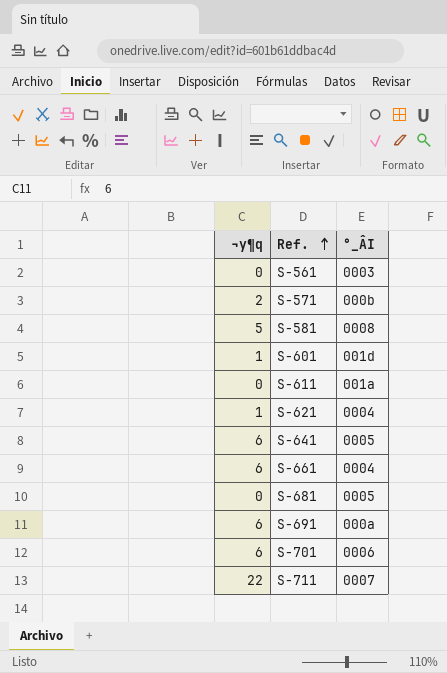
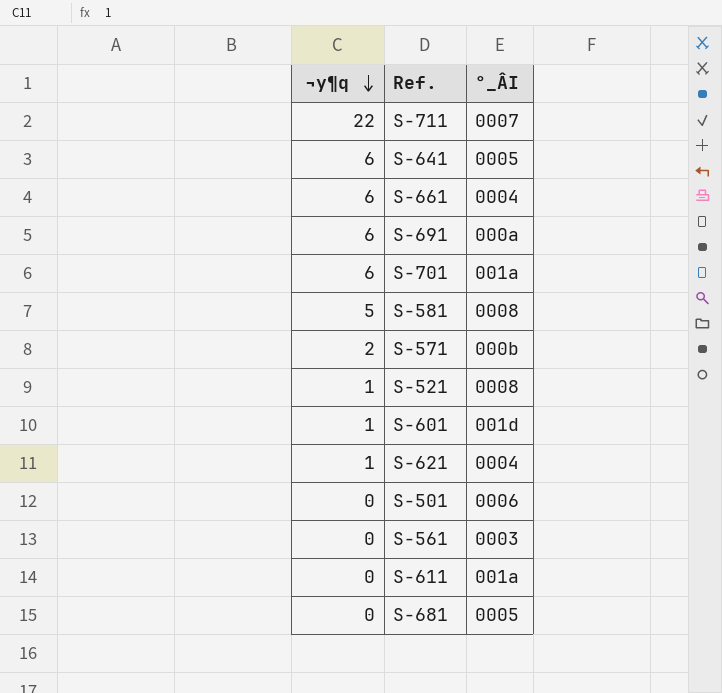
row order: Ref. ascending -> ¬y¶q descending
S-701 | °_ÂI: 0006 -> 001a
row S-521: none -> 1 | 0008
row S-501: none -> 0 | 0006

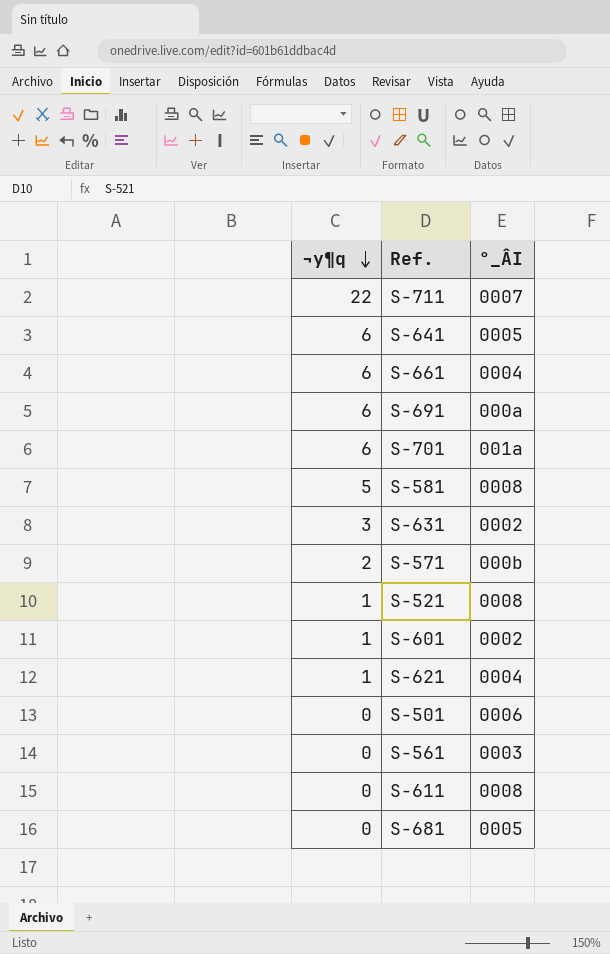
row S-631: none -> 3 | 0002
S-601 | °_ÂI: 001d -> 0002
S-611 | °_ÂI: 001a -> 0008

